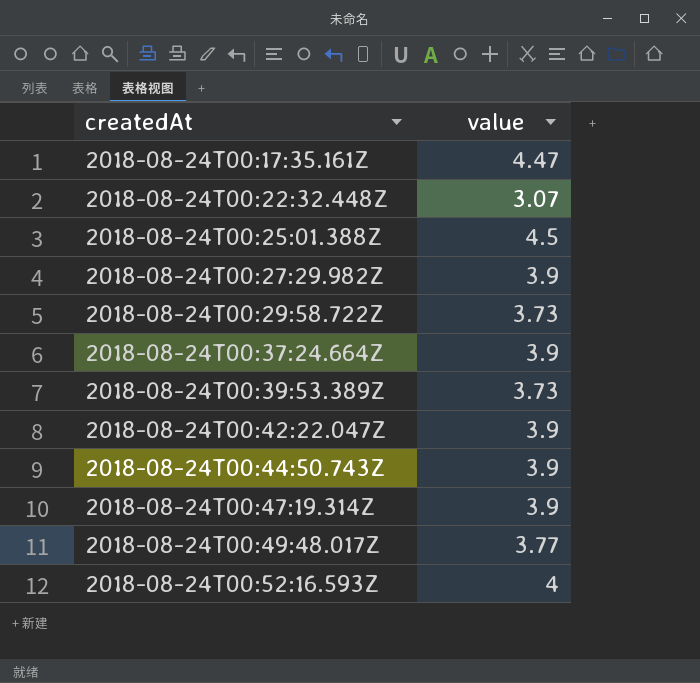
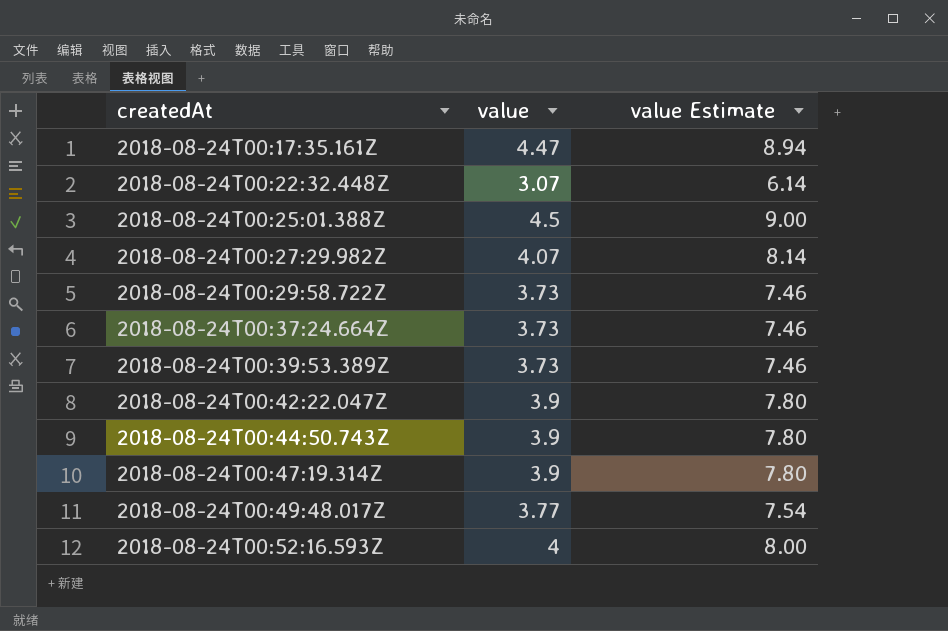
column value Estimate | formula: none -> [value] * 2
2018-08-24T00:27:29.982Z | value: 3.9 -> 4.07
2018-08-24T00:37:24.664Z | value: 3.9 -> 3.73

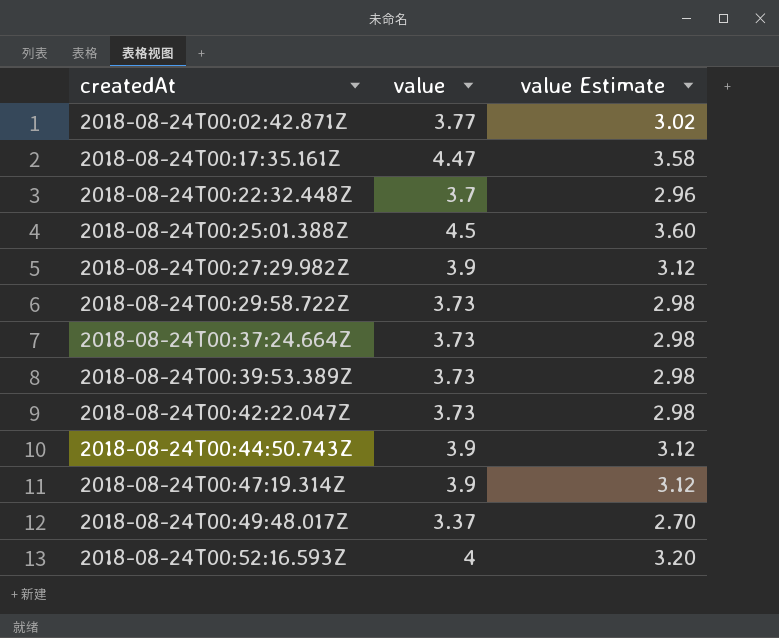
column value Estimate | formula: [value] * 2 -> [value] * 0.8
row 2018-08-24T00:02:42.871Z: none -> 3.77 | 3.02
2018-08-24T00:22:32.448Z | value: 3.07 -> 3.7
2018-08-24T00:27:29.982Z | value: 4.07 -> 3.9
2018-08-24T00:42:22.047Z | value: 3.9 -> 3.73
2018-08-24T00:49:48.017Z | value: 3.77 -> 3.37

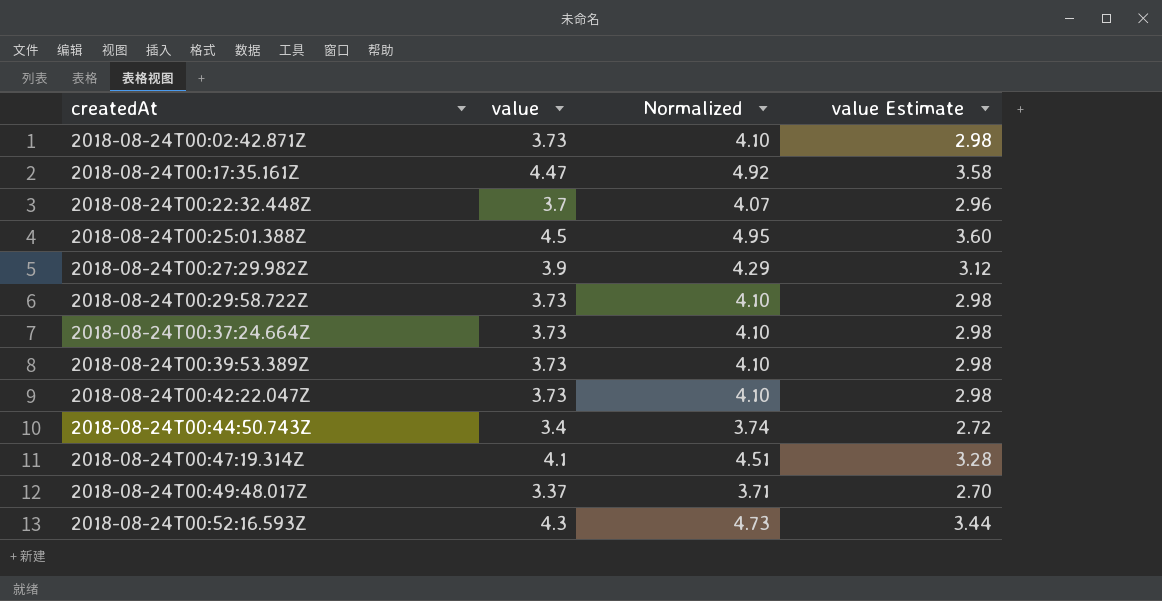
column Normalized | formula: none -> [value] * 1.1
2018-08-24T00:02:42.871Z | value: 3.77 -> 3.73
2018-08-24T00:02:42.871Z | value Estimate: 3.02 -> 2.98
2018-08-24T00:44:50.743Z | value: 3.9 -> 3.4
2018-08-24T00:44:50.743Z | value Estimate: 3.12 -> 2.72
2018-08-24T00:47:19.314Z | value: 3.9 -> 4.1
2018-08-24T00:47:19.314Z | value Estimate: 3.12 -> 3.28
2018-08-24T00:52:16.593Z | value: 4 -> 4.3
2018-08-24T00:52:16.593Z | value Estimate: 3.20 -> 3.44

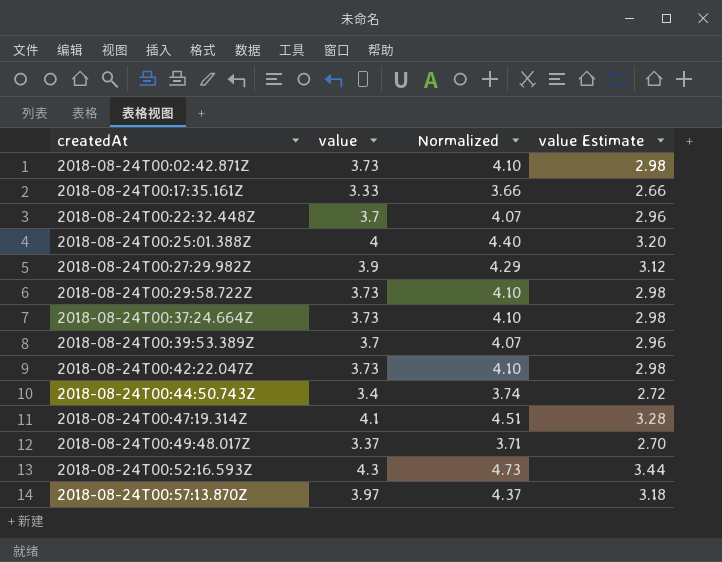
2018-08-24T00:17:35.161Z | value: 4.47 -> 3.33
2018-08-24T00:17:35.161Z | Normalized: 4.92 -> 3.66
2018-08-24T00:17:35.161Z | value Estimate: 3.58 -> 2.66
2018-08-24T00:25:01.388Z | value: 4.5 -> 4
2018-08-24T00:25:01.388Z | Normalized: 4.95 -> 4.40
2018-08-24T00:25:01.388Z | value Estimate: 3.60 -> 3.20
2018-08-24T00:39:53.389Z | value: 3.73 -> 3.7
2018-08-24T00:39:53.389Z | Normalized: 4.10 -> 4.07
2018-08-24T00:39:53.389Z | value Estimate: 2.98 -> 2.96
row 2018-08-24T00:57:13.870Z: none -> 3.97 | 4.37 | 3.18

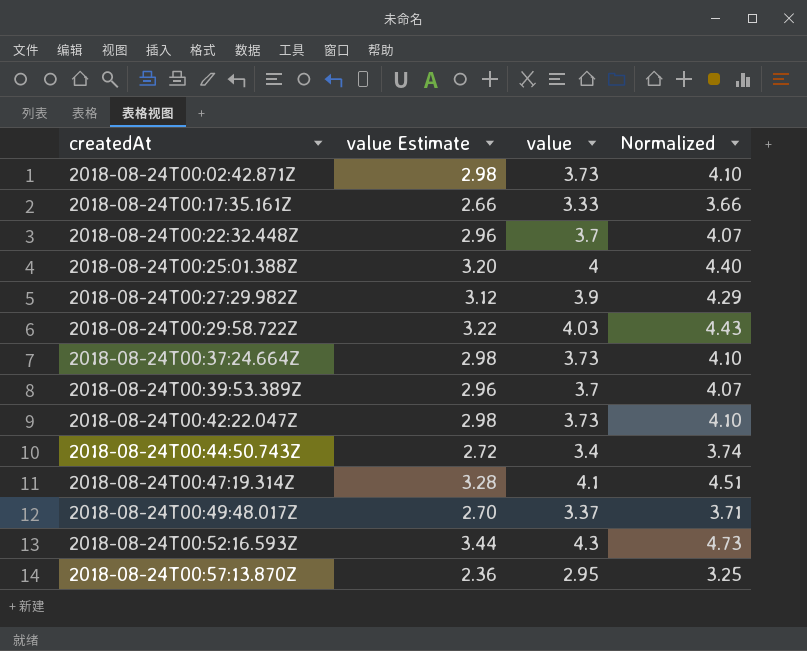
column value Estimate | position: 4 -> 2
2018-08-24T00:29:58.722Z | value Estimate: 2.98 -> 3.22
2018-08-24T00:29:58.722Z | value: 3.73 -> 4.03
2018-08-24T00:29:58.722Z | Normalized: 4.10 -> 4.43
2018-08-24T00:57:13.870Z | value Estimate: 3.18 -> 2.36
2018-08-24T00:57:13.870Z | value: 3.97 -> 2.95
2018-08-24T00:57:13.870Z | Normalized: 4.37 -> 3.25

